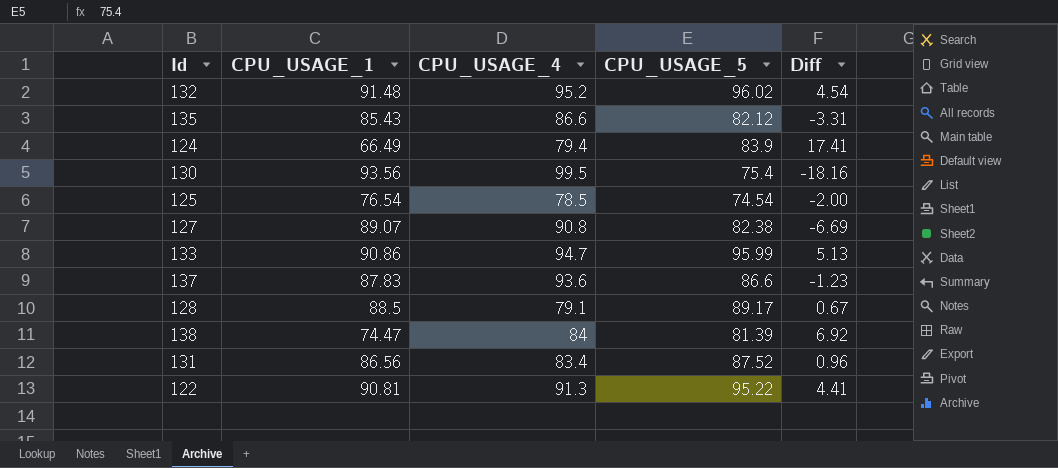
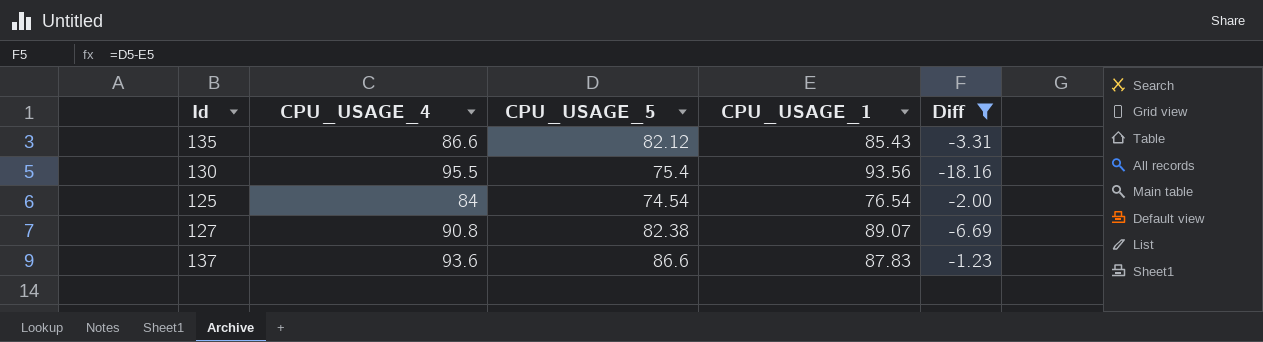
filter: none -> Diff <= -1.23
column CPU_USAGE_1 | position: 2 -> 4
130 | CPU_USAGE_4: 99.5 -> 95.5
125 | CPU_USAGE_4: 78.5 -> 84

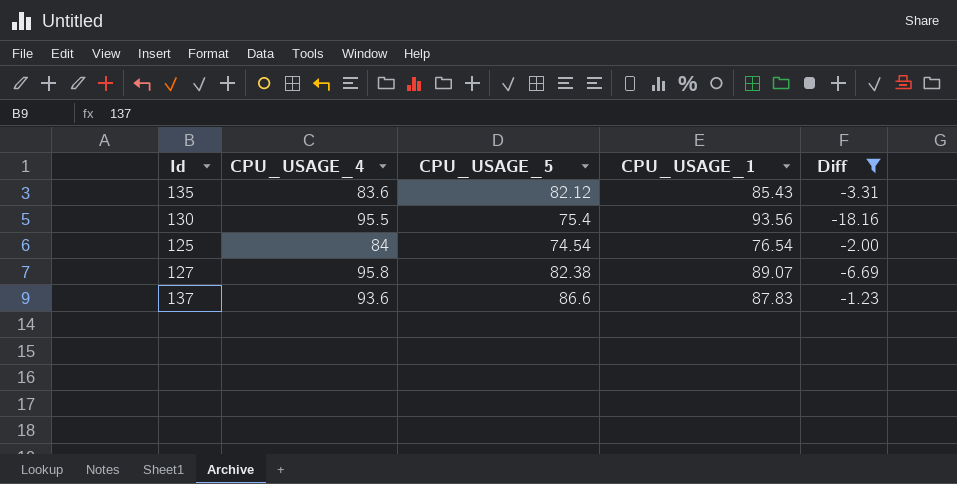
135 | CPU_USAGE_4: 86.6 -> 83.6
127 | CPU_USAGE_4: 90.8 -> 95.8

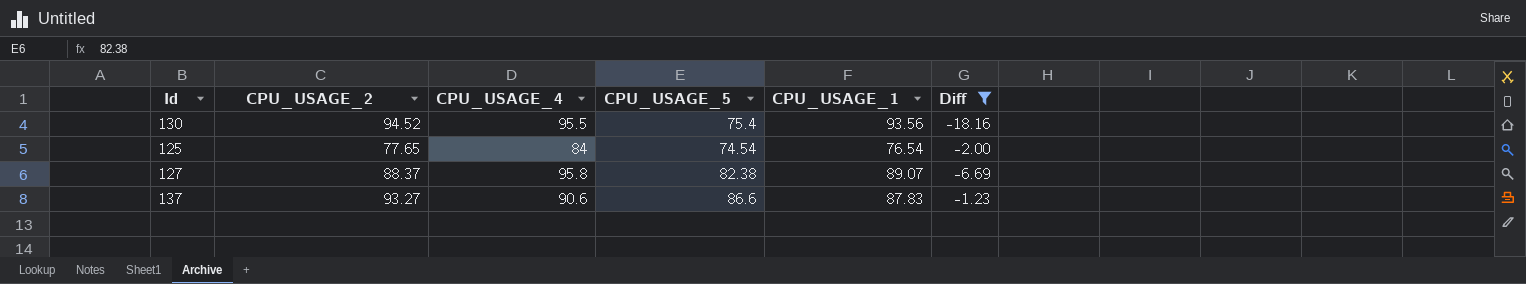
column CPU_USAGE_2 | position: none -> 2
row 135: 83.6 | 82.12 | 85.43 | -3.31 -> none
137 | CPU_USAGE_4: 93.6 -> 90.6

